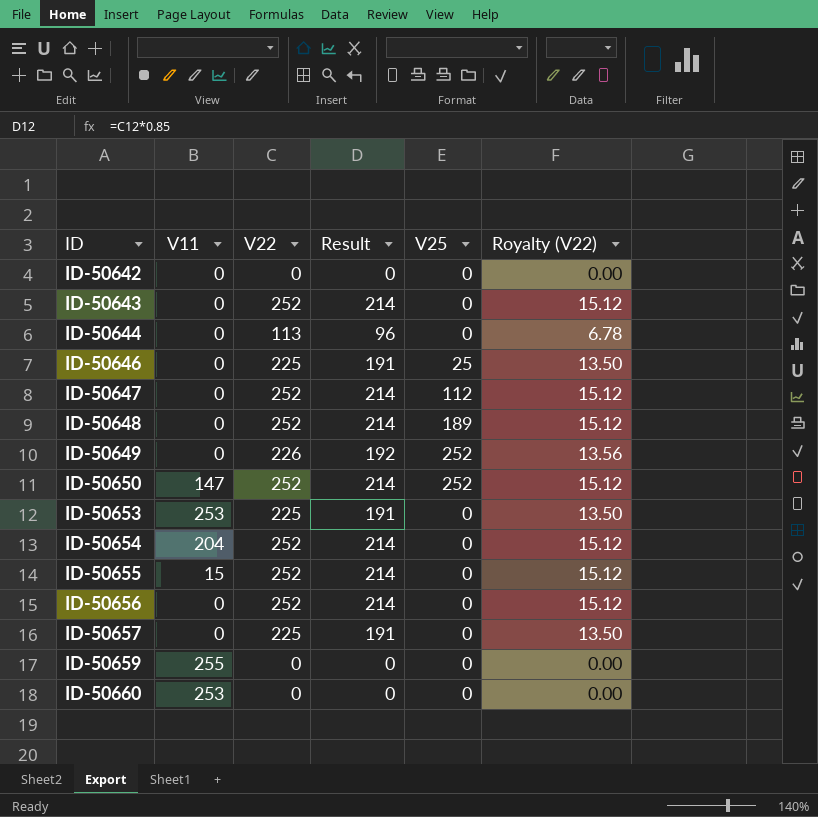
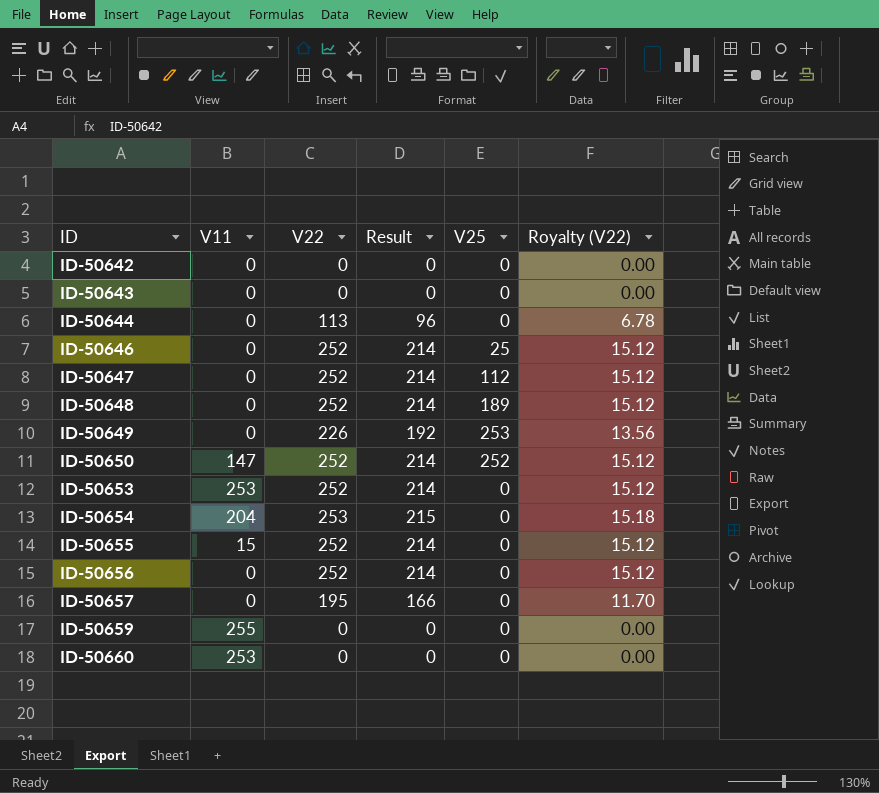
ID-50643 | V22: 252 -> 0
ID-50643 | Result: 214 -> 0
ID-50643 | Royalty (V22): 15.12 -> 0.00
ID-50646 | V22: 225 -> 252
ID-50646 | Result: 191 -> 214
ID-50646 | Royalty (V22): 13.50 -> 15.12
ID-50649 | V25: 252 -> 253
ID-50653 | V22: 225 -> 252
ID-50653 | Result: 191 -> 214
ID-50653 | Royalty (V22): 13.50 -> 15.12
ID-50654 | V22: 252 -> 253
ID-50654 | Result: 214 -> 215
ID-50654 | Royalty (V22): 15.12 -> 15.18
ID-50657 | V22: 225 -> 195
ID-50657 | Result: 191 -> 166
ID-50657 | Royalty (V22): 13.50 -> 11.70

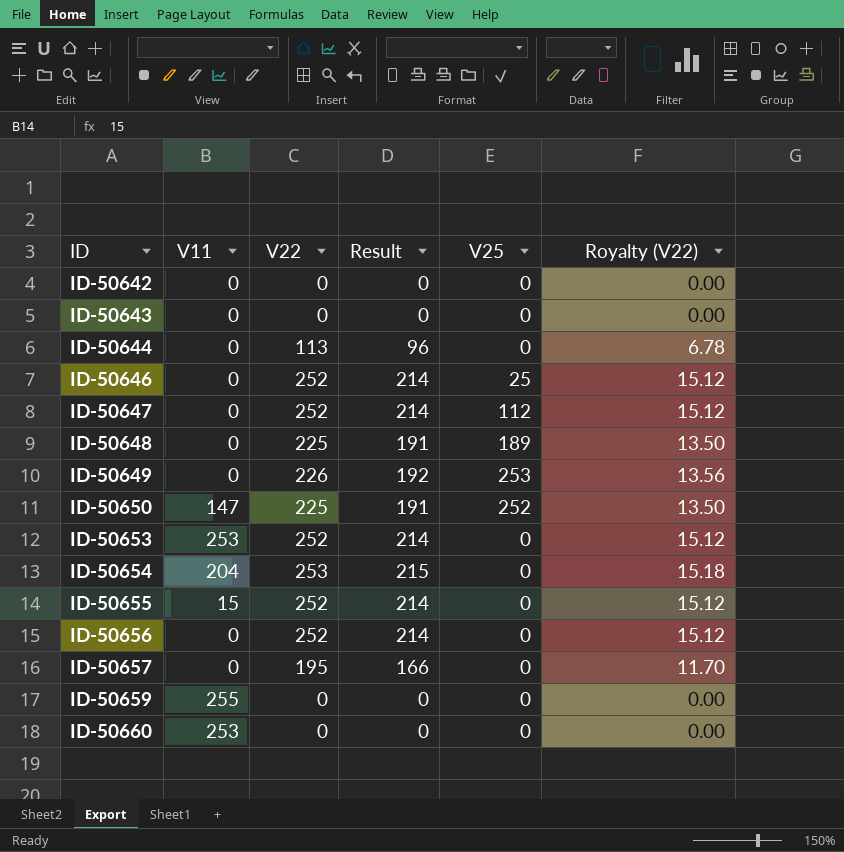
ID-50648 | V22: 252 -> 225
ID-50648 | Result: 214 -> 191
ID-50648 | Royalty (V22): 15.12 -> 13.50
ID-50650 | V22: 252 -> 225
ID-50650 | Result: 214 -> 191
ID-50650 | Royalty (V22): 15.12 -> 13.50

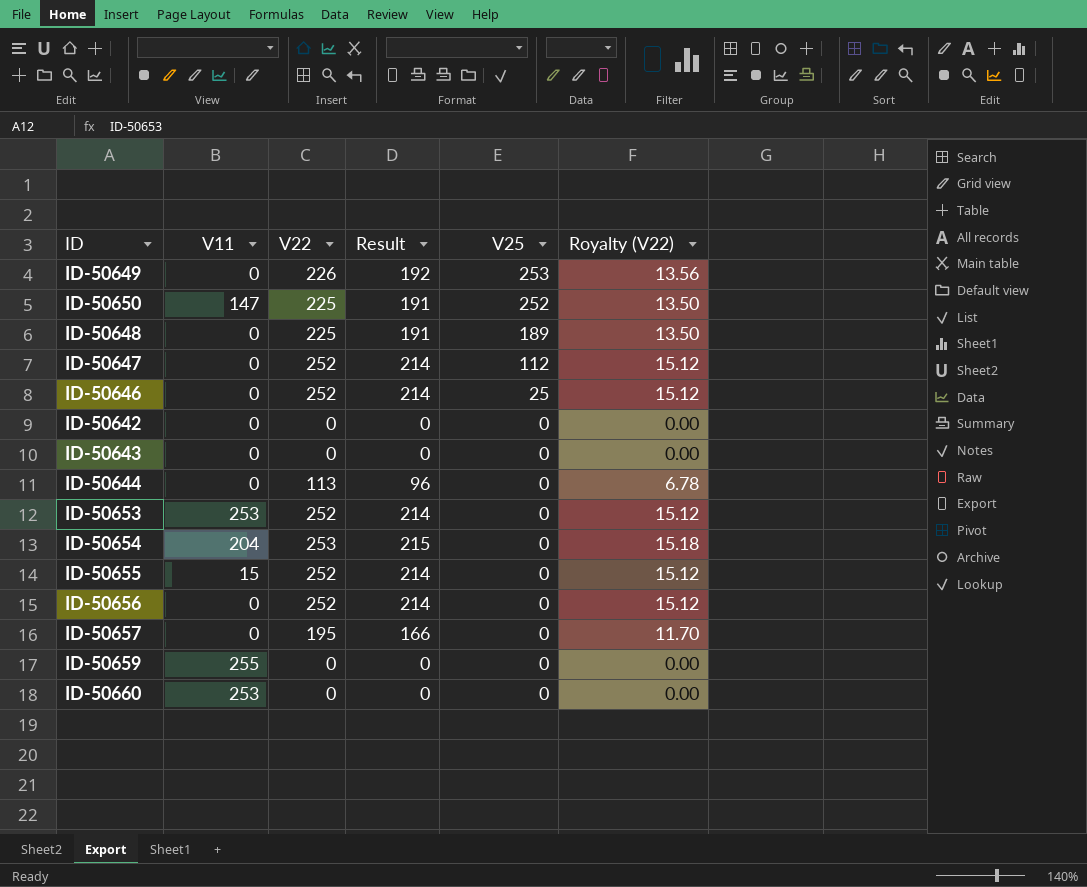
row order: ID ascending -> V25 descending

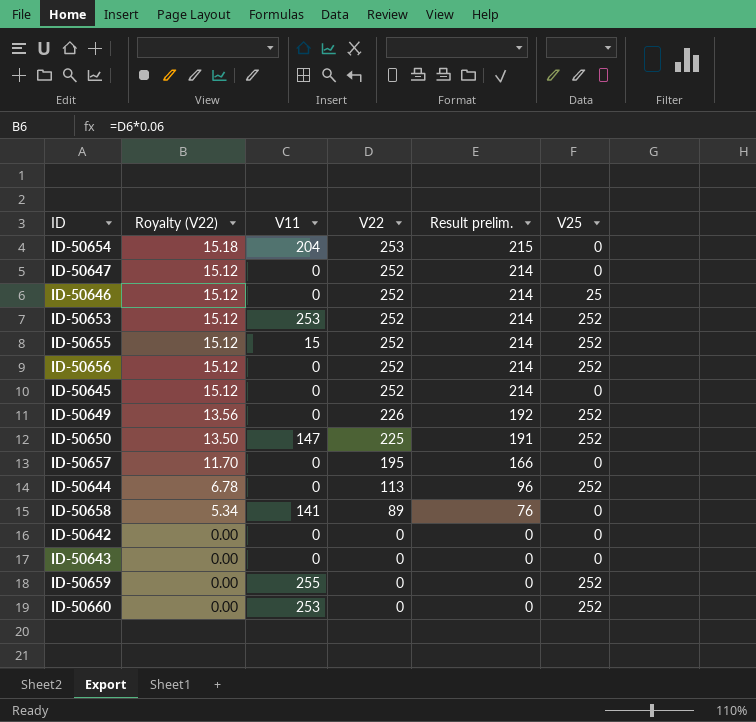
row order: V25 descending -> Royalty (V22) descending
column Royalty (V22) | position: 6 -> 2
column name: Result -> Result prelim.
row ID-50648: 0 | 225 | 191 | 189 | 13.50 -> none
ID-50647 | V25: 112 -> 0
ID-50653 | V25: 0 -> 252
ID-50655 | V25: 0 -> 252
ID-50656 | V25: 0 -> 252
row ID-50645: none -> 15.12 | 0 | 252 | 214 | 0
ID-50649 | V25: 253 -> 252
ID-50644 | V25: 0 -> 252
row ID-50658: none -> 5.34 | 141 | 89 | 76 | 0
ID-50659 | V25: 0 -> 252
ID-50660 | V25: 0 -> 252

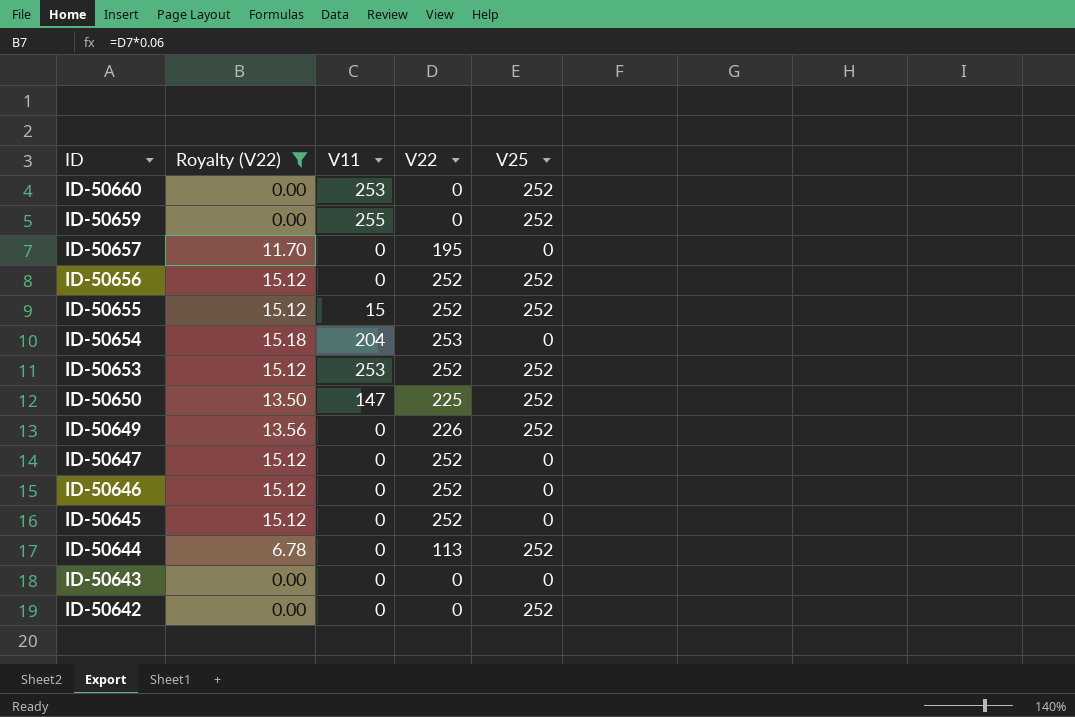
filter: none -> Royalty (V22) != 5.34
row order: Royalty (V22) descending -> ID descending
column Result prelim. | formula: [V22] * 0.85 -> none
ID-50646 | V25: 25 -> 0
ID-50642 | V25: 0 -> 252

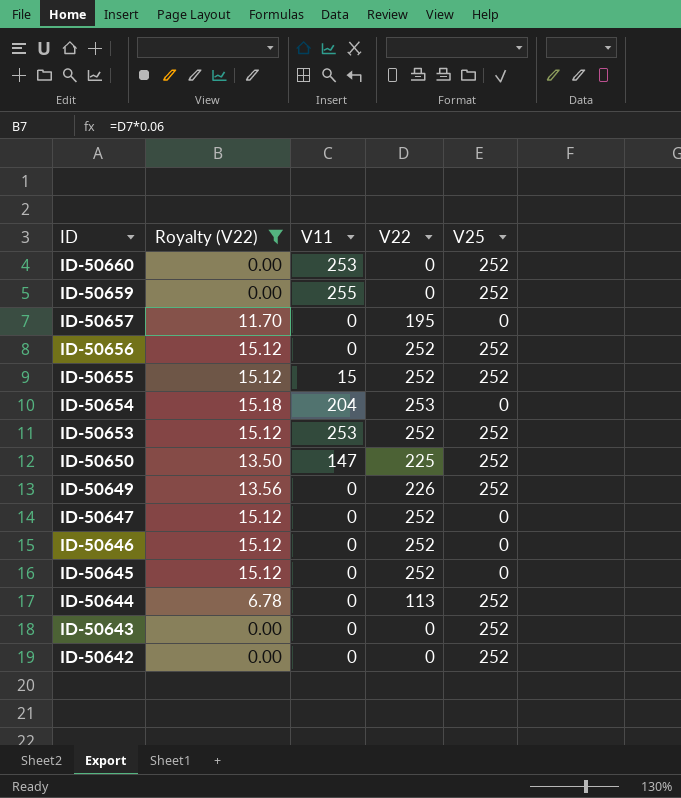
ID-50643 | V25: 0 -> 252

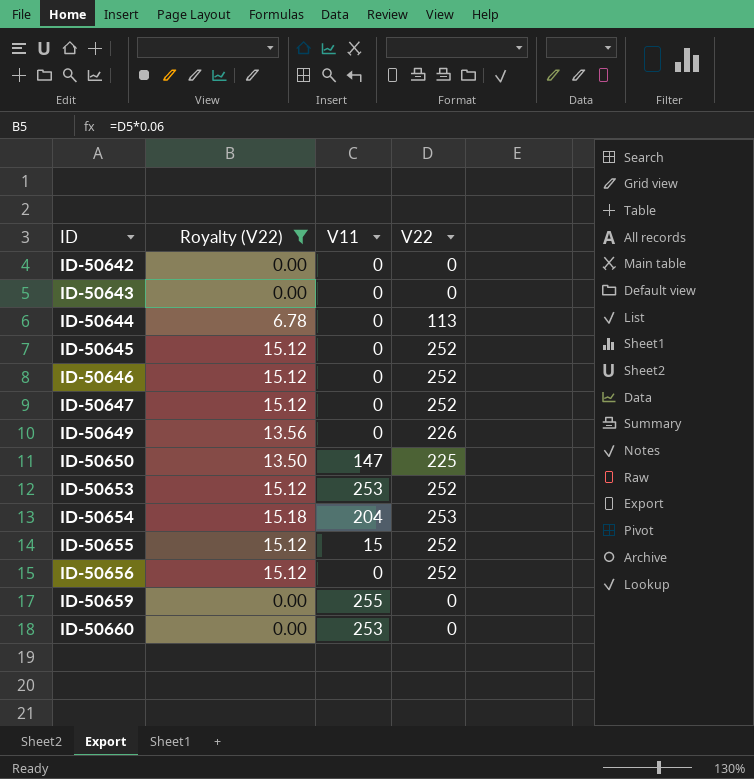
row order: ID descending -> ID ascending
column V25 | position: 5 -> none
row ID-50657: 11.70 | 0 | 195 | 0 -> none

